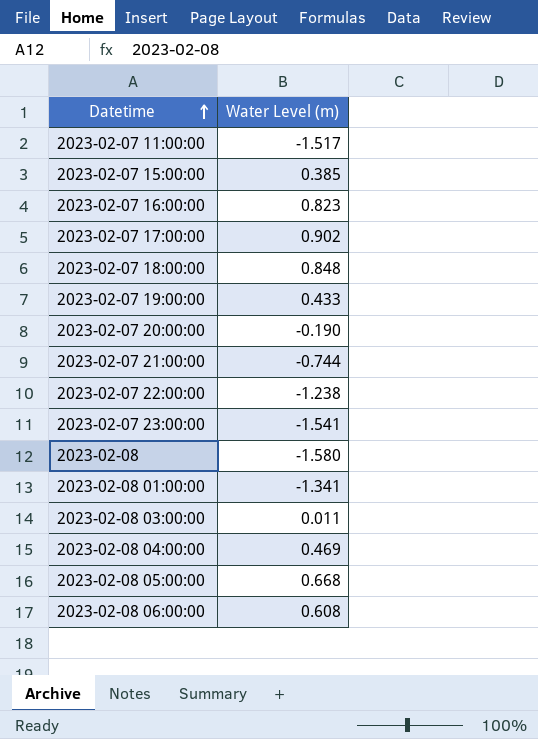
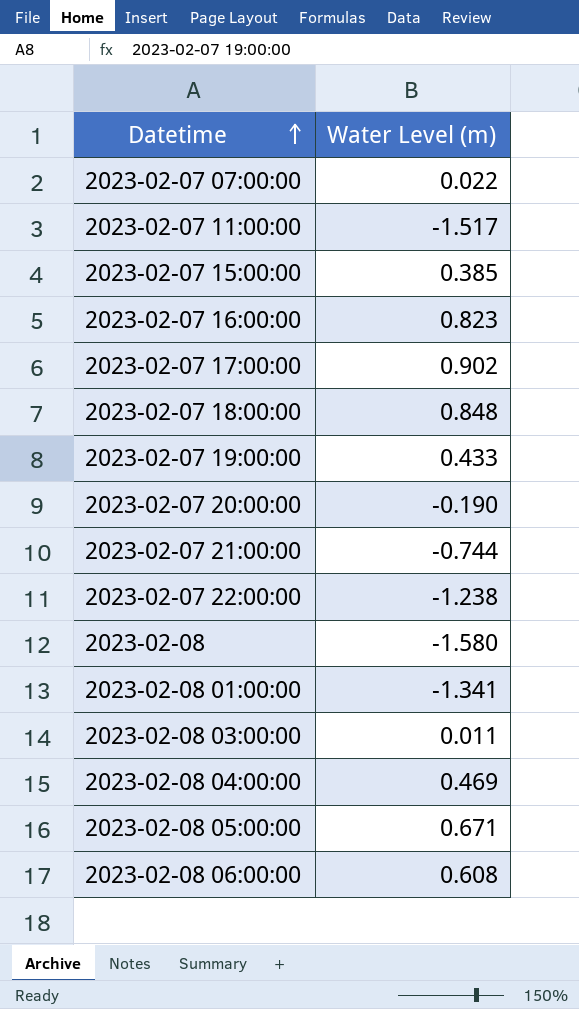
row 2023-02-07 23:00:00: -1.541 -> none
row 2023-02-07 07:00:00: none -> 0.022
2023-02-08 05:00:00 | Water Level (m): 0.668 -> 0.671

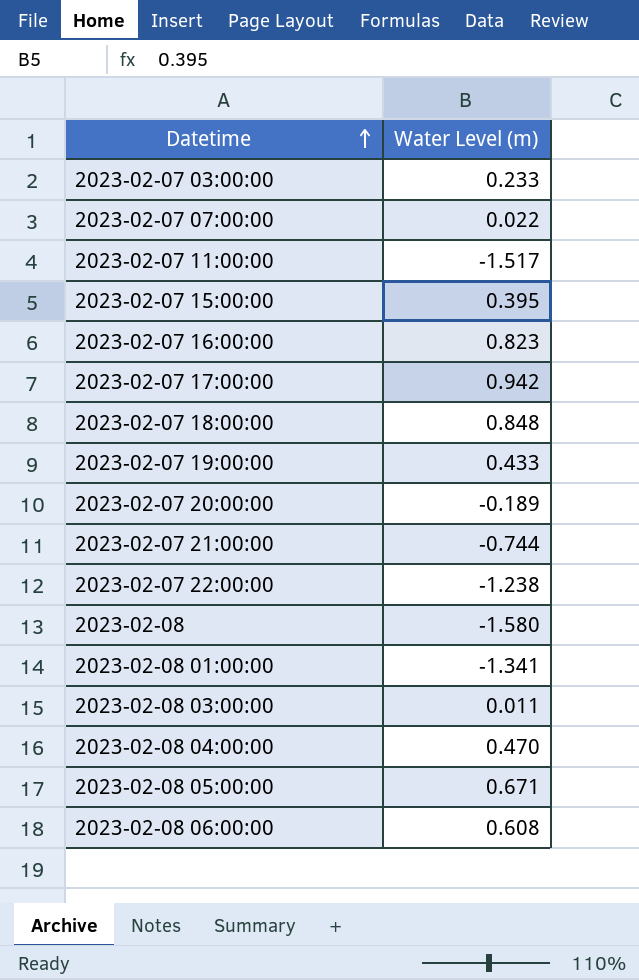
row 2023-02-07 03:00:00: none -> 0.233
2023-02-07 15:00:00 | Water Level (m): 0.385 -> 0.395
2023-02-07 17:00:00 | Water Level (m): 0.902 -> 0.942
2023-02-07 20:00:00 | Water Level (m): -0.190 -> -0.189
2023-02-08 04:00:00 | Water Level (m): 0.469 -> 0.470

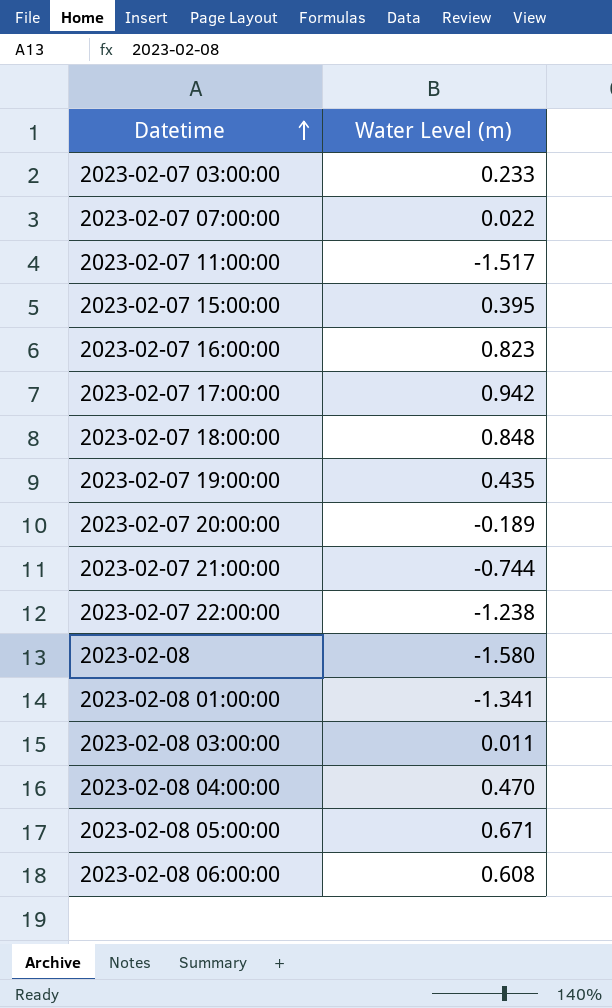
2023-02-07 19:00:00 | Water Level (m): 0.433 -> 0.435

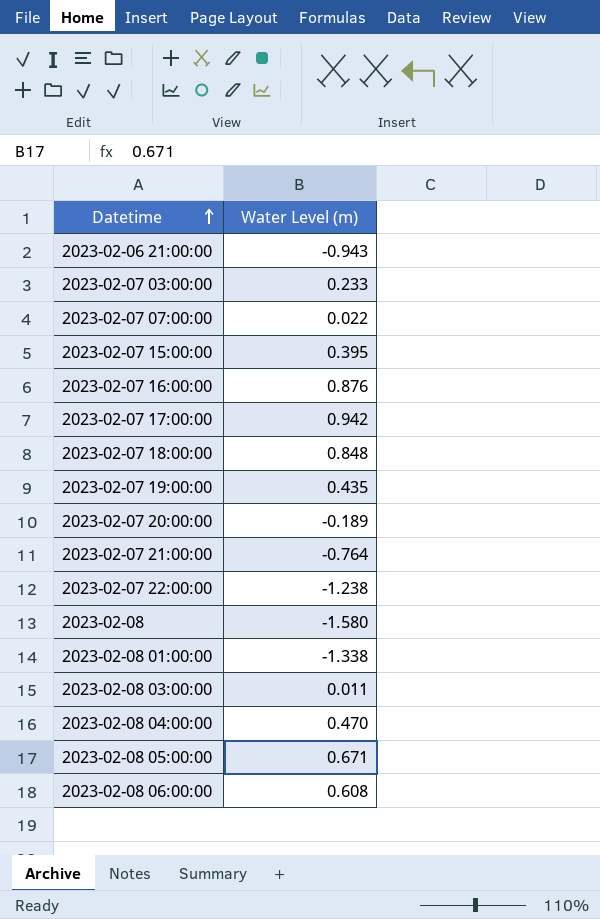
row 2023-02-07 11:00:00: -1.517 -> none
row 2023-02-06 21:00:00: none -> -0.943
2023-02-07 16:00:00 | Water Level (m): 0.823 -> 0.876
2023-02-07 21:00:00 | Water Level (m): -0.744 -> -0.764
2023-02-08 01:00:00 | Water Level (m): -1.341 -> -1.338

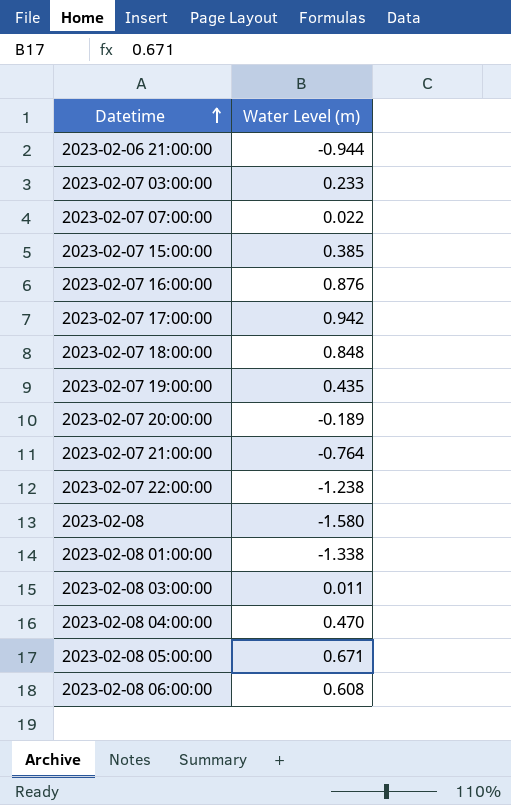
2023-02-06 21:00:00 | Water Level (m): -0.943 -> -0.944
2023-02-07 15:00:00 | Water Level (m): 0.395 -> 0.385

